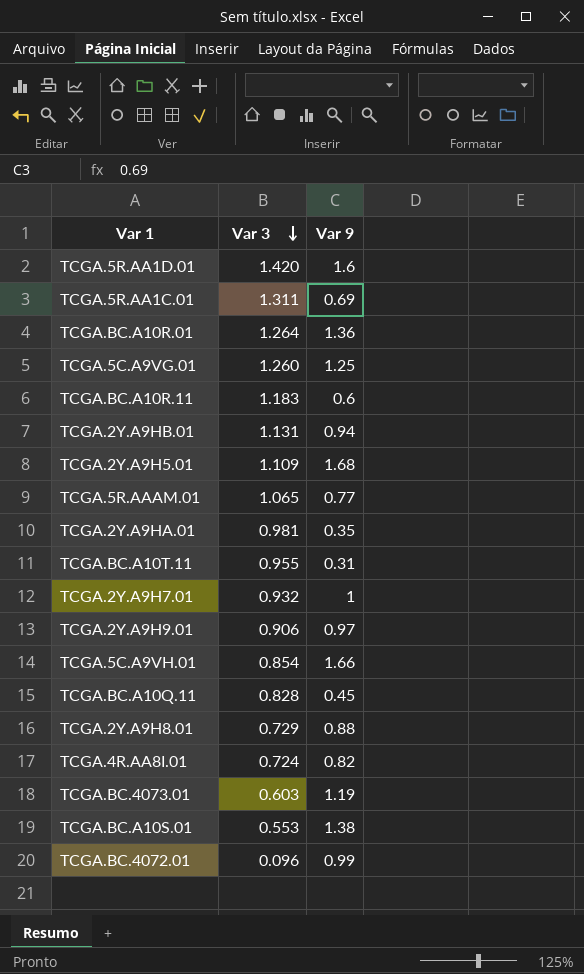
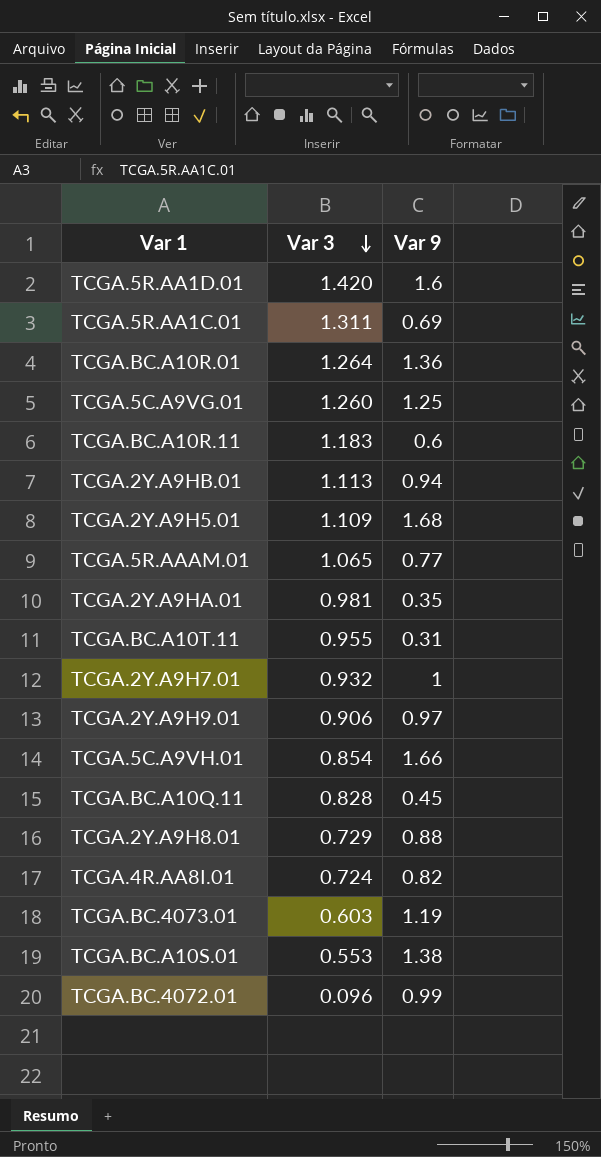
TCGA.2Y.A9HB.01 | Var 3: 1.131 -> 1.113

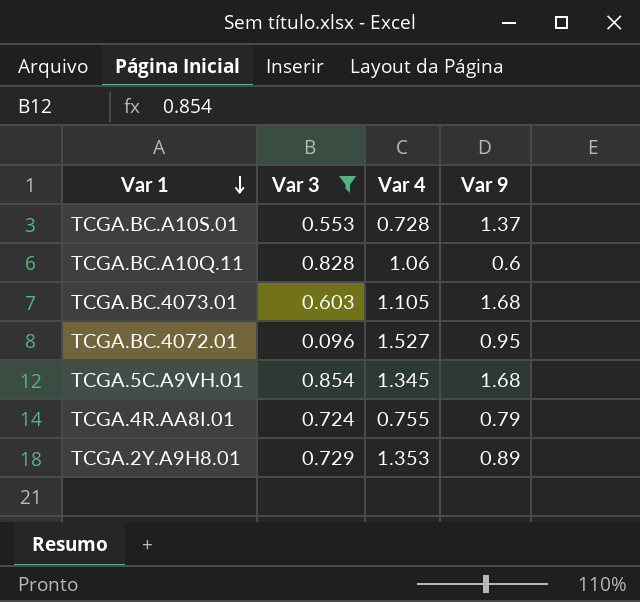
filter: none -> Var 3 <= 0.854
row order: Var 3 descending -> Var 1 descending
column Var 4 | position: none -> 3
TCGA.BC.A10S.01 | Var 9: 1.38 -> 1.37
TCGA.BC.A10Q.11 | Var 9: 0.45 -> 0.6
TCGA.BC.4073.01 | Var 9: 1.19 -> 1.68
TCGA.BC.4072.01 | Var 9: 0.99 -> 0.95
TCGA.5C.A9VH.01 | Var 9: 1.66 -> 1.68
TCGA.4R.AA8I.01 | Var 9: 0.82 -> 0.79
TCGA.2Y.A9H8.01 | Var 9: 0.88 -> 0.89

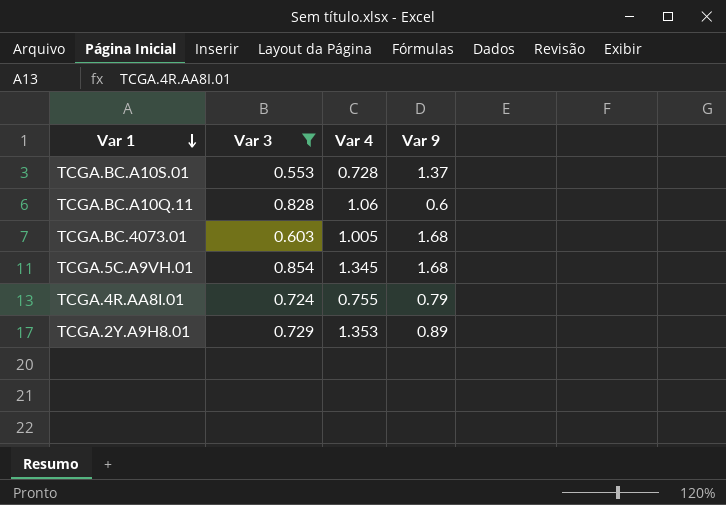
row TCGA.BC.4072.01: 0.096 | 1.527 | 0.95 -> none
TCGA.BC.4073.01 | Var 4: 1.105 -> 1.005

